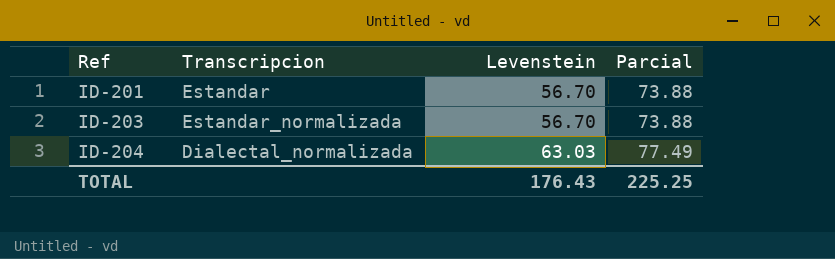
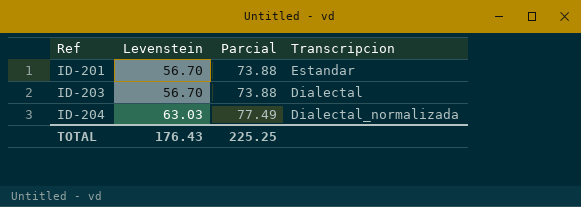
column Transcripcion | position: 2 -> 4
ID-203 | Transcripcion: Estandar_normalizada -> Dialectal

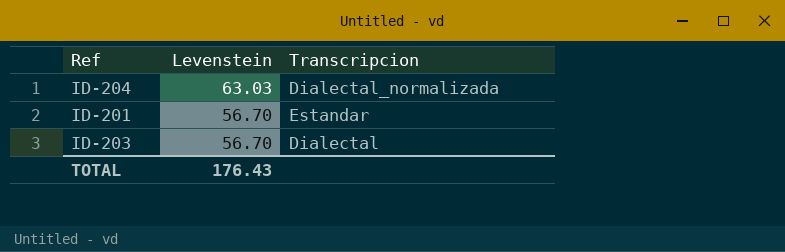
row order: Ref ascending -> Levenstein descending
column Parcial | position: 3 -> none

